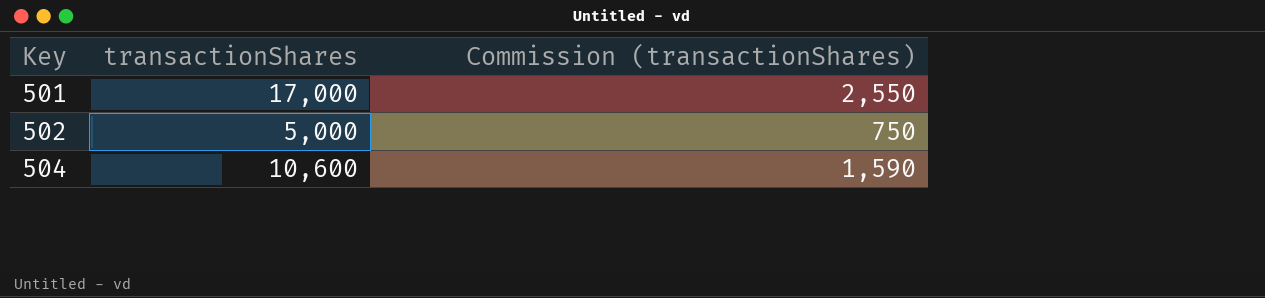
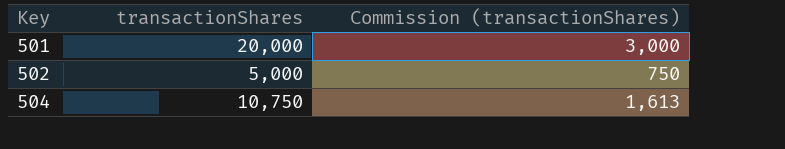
501 | transactionShares: 17,000 -> 20,000
501 | Commission (transactionShares): 2,550 -> 3,000
504 | transactionShares: 10,600 -> 10,750
504 | Commission (transactionShares): 1,590 -> 1,613

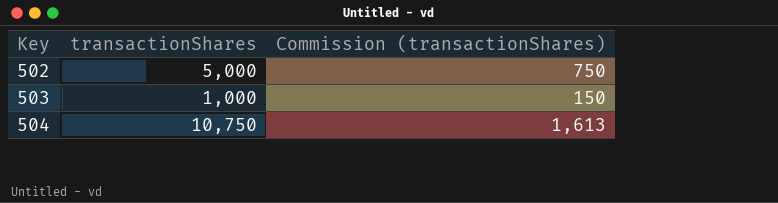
row 501: 20,000 | 3,000 -> none
row 503: none -> 1,000 | 150

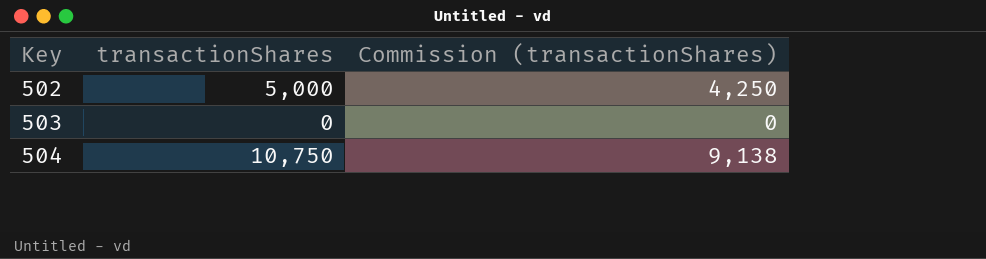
column Commission (transactionShares) | formula: [transactionShares] * 0.15 -> [transactionShares] * 0.85
503 | transactionShares: 1,000 -> 0

